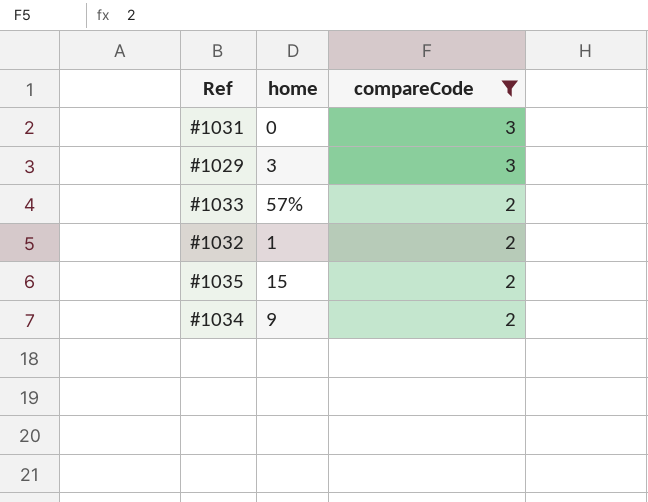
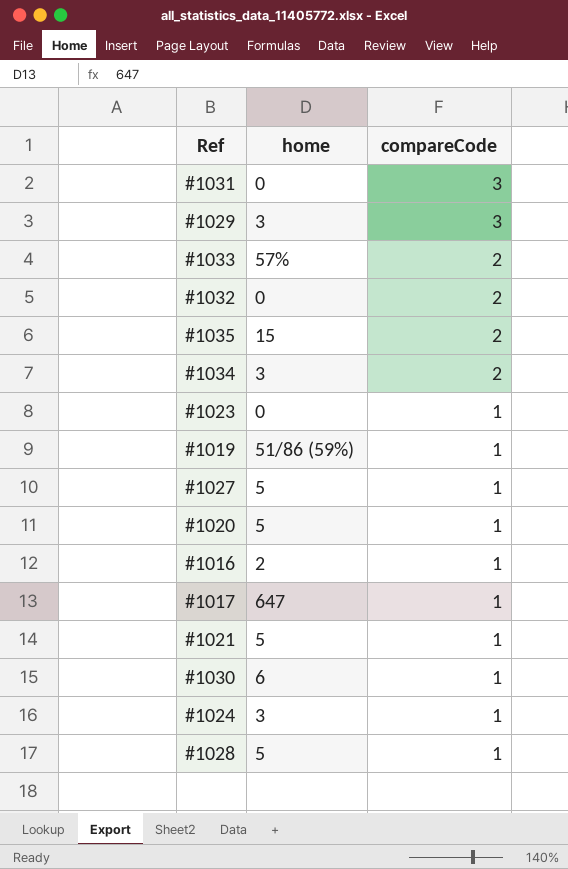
filter: compareCode != 1 -> none
#1032 | home: 1 -> 0
#1034 | home: 9 -> 3

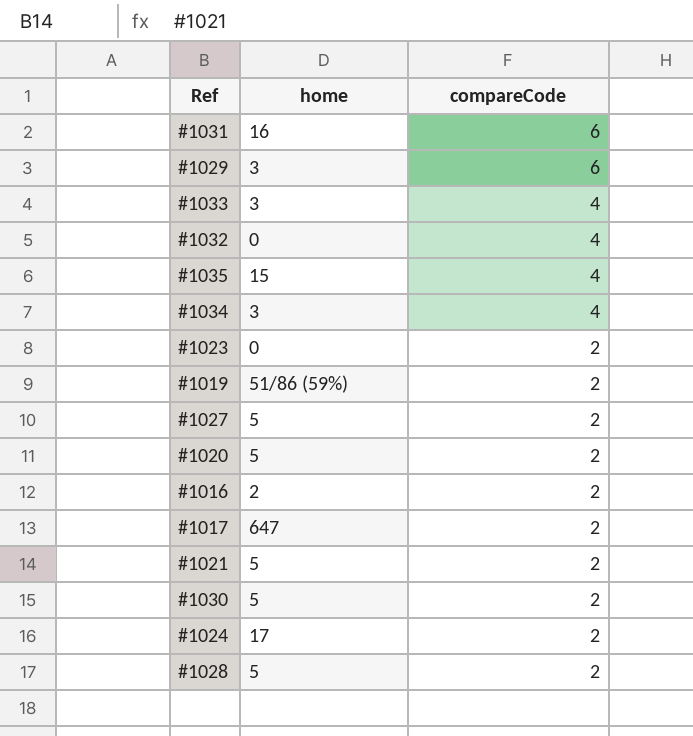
#1031 | home: 0 -> 16
#1031 | compareCode: 3 -> 6
#1029 | compareCode: 3 -> 6
#1033 | home: 57% -> 3
#1033 | compareCode: 2 -> 4
#1032 | compareCode: 2 -> 4
#1035 | compareCode: 2 -> 4
#1034 | compareCode: 2 -> 4
#1023 | compareCode: 1 -> 2
#1019 | compareCode: 1 -> 2
#1027 | compareCode: 1 -> 2
#1020 | compareCode: 1 -> 2
#1016 | compareCode: 1 -> 2
#1017 | compareCode: 1 -> 2
#1021 | compareCode: 1 -> 2
#1030 | home: 6 -> 5
#1030 | compareCode: 1 -> 2
#1024 | home: 3 -> 17
#1024 | compareCode: 1 -> 2
#1028 | compareCode: 1 -> 2

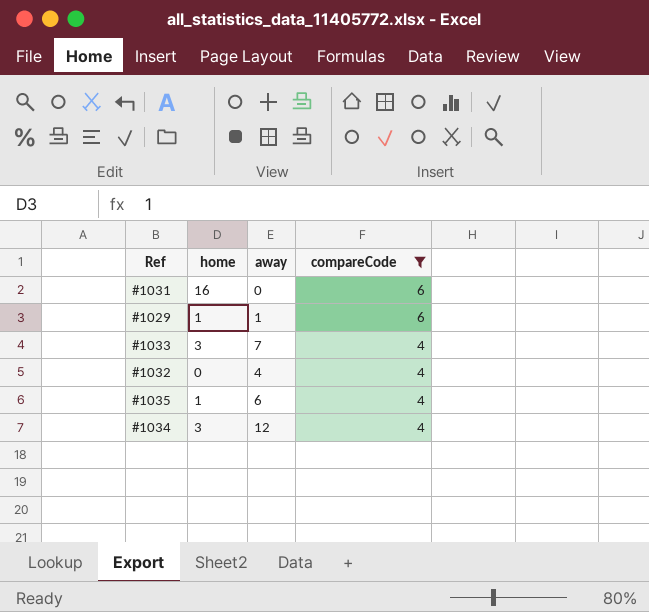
filter: none -> compareCode != 2
column away | position: none -> 3
#1029 | home: 3 -> 1
#1035 | home: 15 -> 1

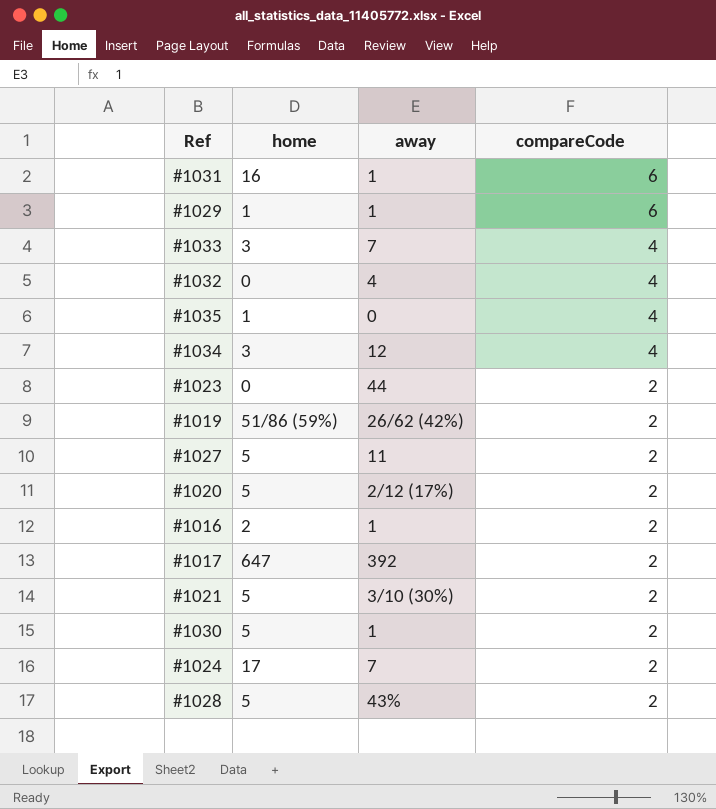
filter: compareCode != 2 -> none
#1031 | away: 0 -> 1
#1035 | away: 6 -> 0

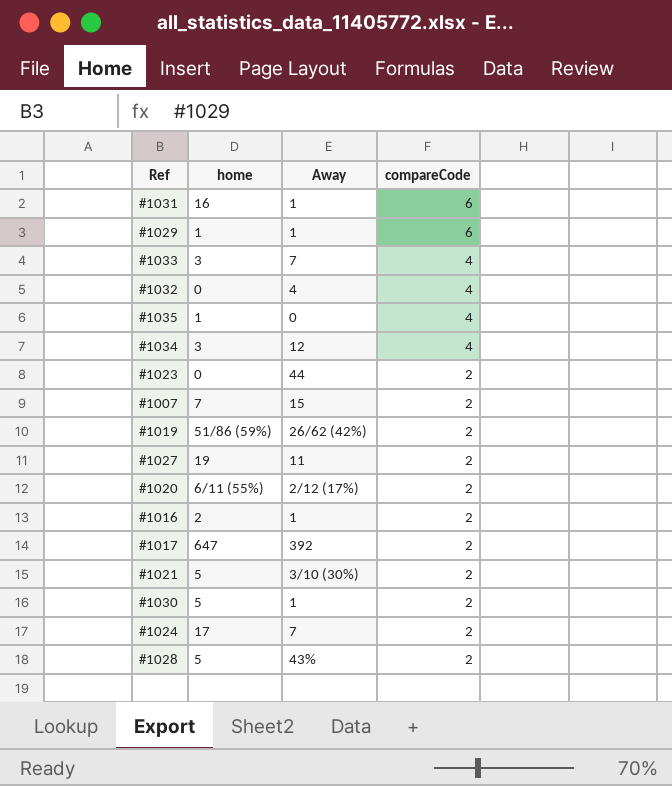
column name: away -> Away
row #1007: none -> 7 | 15 | 2
#1027 | home: 5 -> 19
#1020 | home: 5 -> 6/11 (55%)

